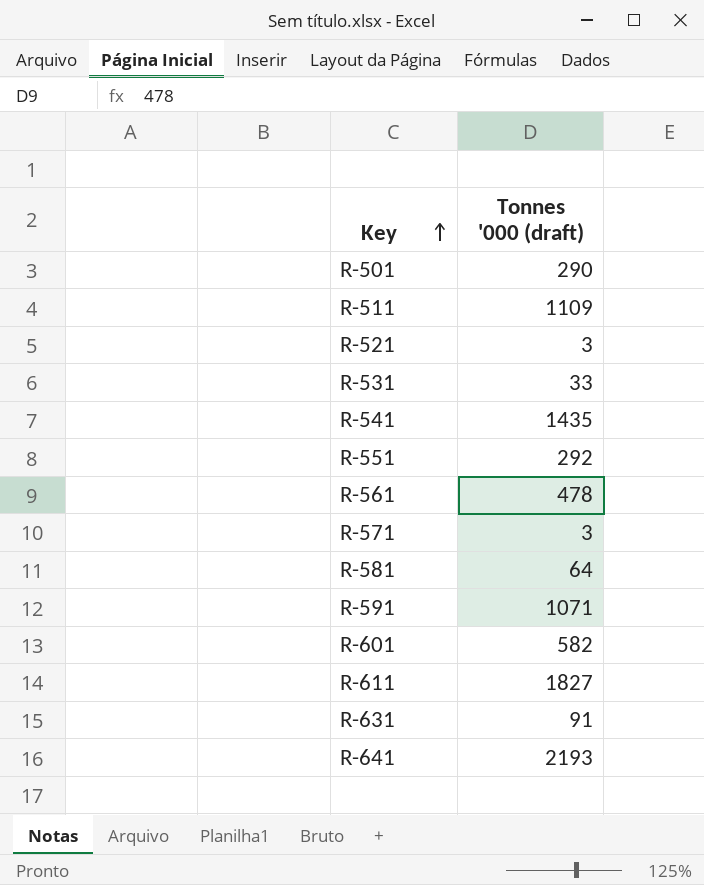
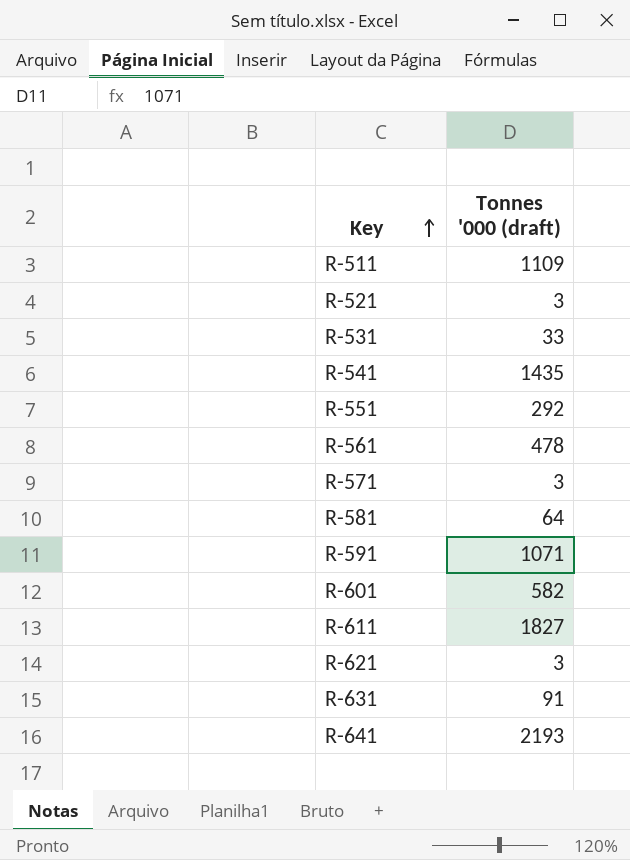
row R-501: 290 -> none
row R-621: none -> 3

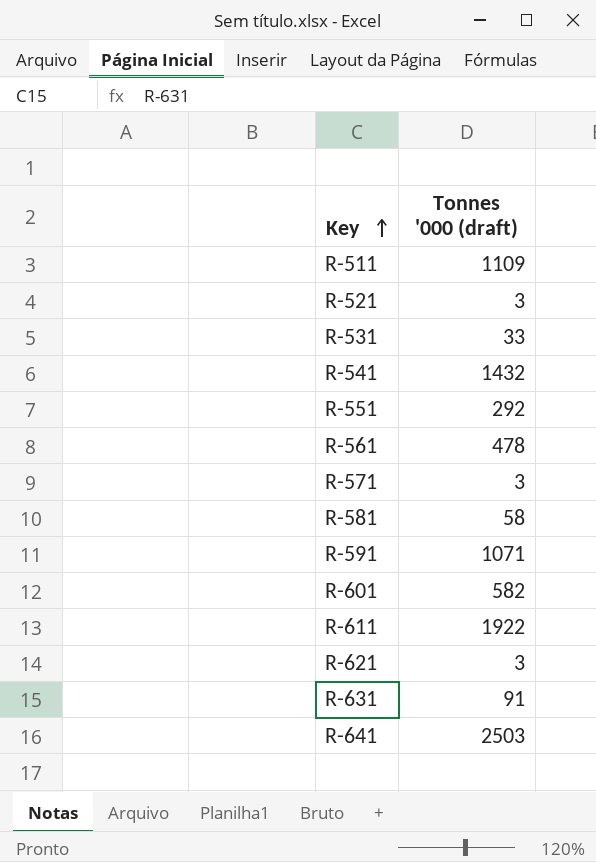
R-541 | Tonnes '000 (draft): 1435 -> 1432
R-581 | Tonnes '000 (draft): 64 -> 58
R-611 | Tonnes '000 (draft): 1827 -> 1922
R-641 | Tonnes '000 (draft): 2193 -> 2503

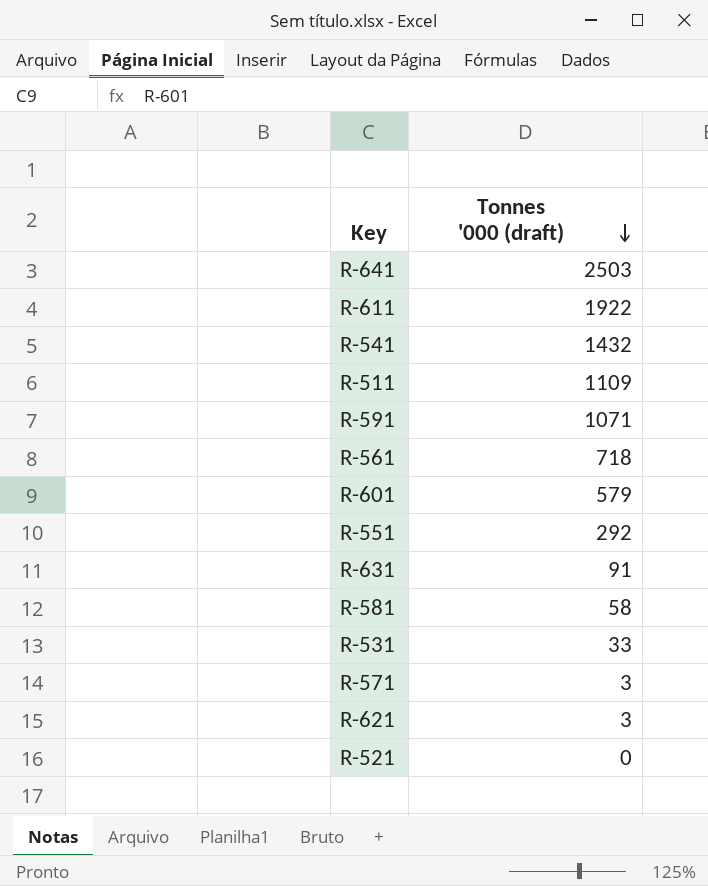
row order: Key ascending -> Tonnes '000 (draft) descending
R-561 | Tonnes '000 (draft): 478 -> 718
R-601 | Tonnes '000 (draft): 582 -> 579
R-521 | Tonnes '000 (draft): 3 -> 0

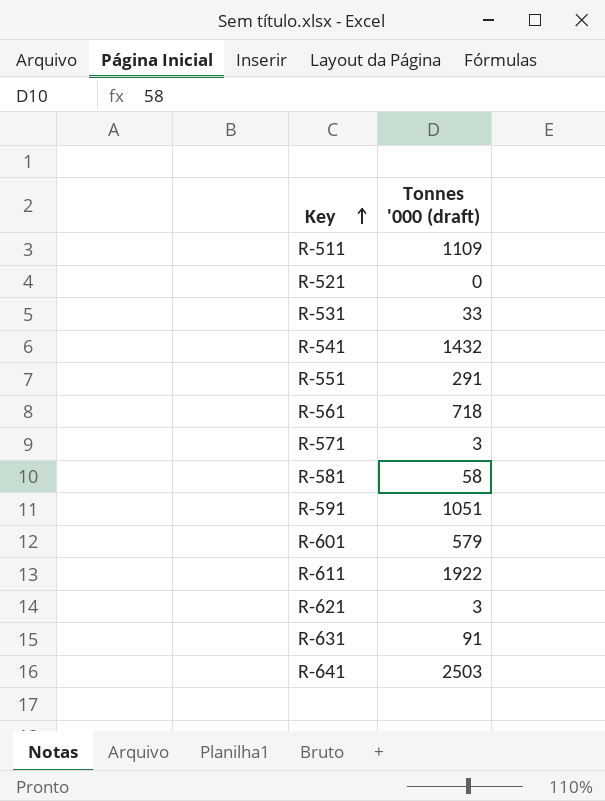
row order: Tonnes '000 (draft) descending -> Key ascending
R-551 | Tonnes '000 (draft): 292 -> 291
R-591 | Tonnes '000 (draft): 1071 -> 1051

